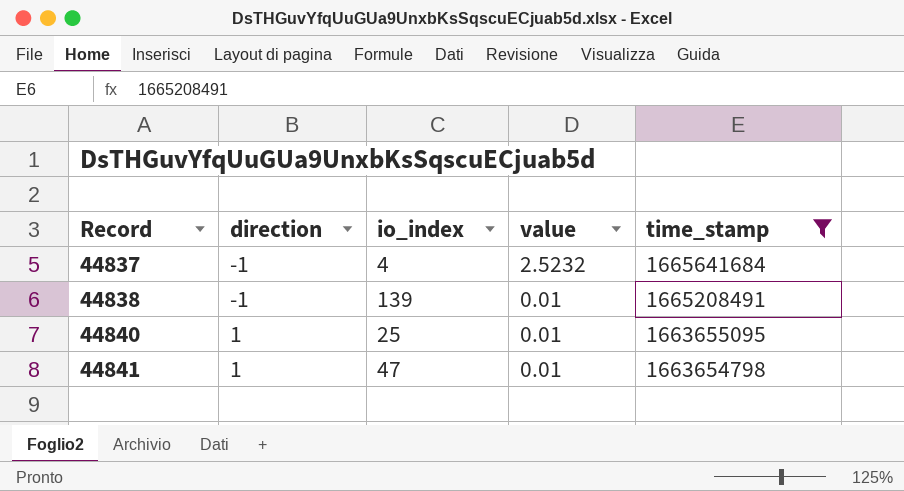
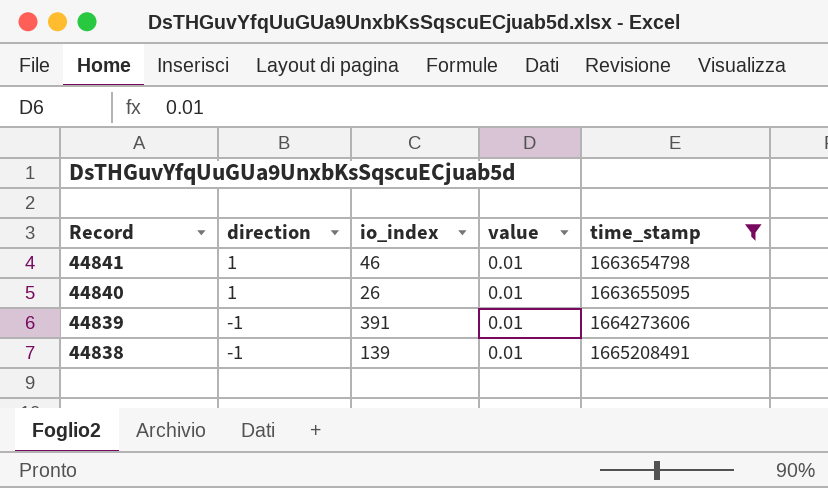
row order: Record ascending -> Record descending
row 44837: -1 | 4 | 2.5232 | 1665641684 -> none
44841 | io_index: 47 -> 46
44840 | io_index: 25 -> 26
row 44839: none -> -1 | 391 | 0.01 | 1664273606

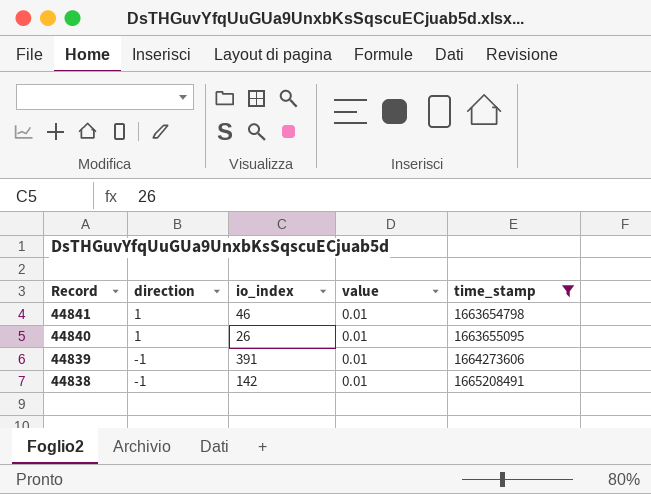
44838 | io_index: 139 -> 142

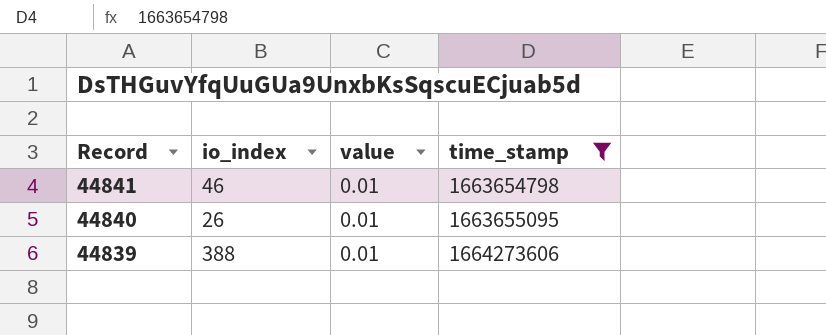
column direction | position: 2 -> none
row 44838: -1 | 142 | 0.01 | 1665208491 -> none
44839 | io_index: 391 -> 388

